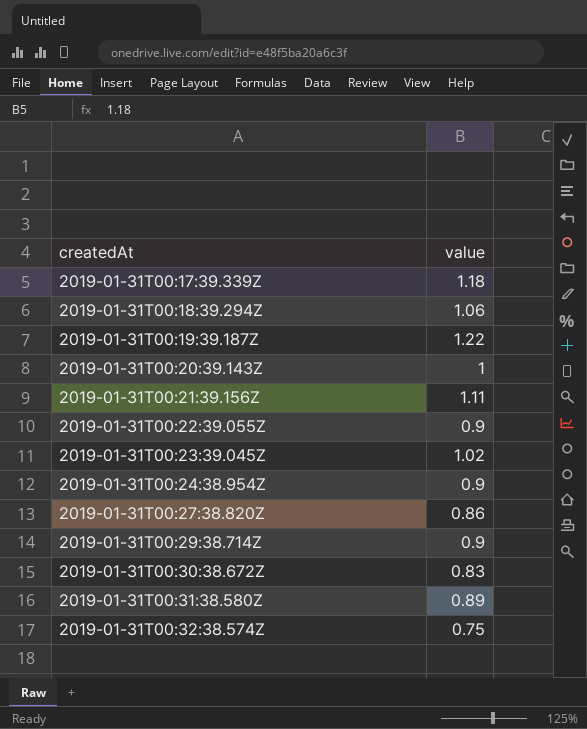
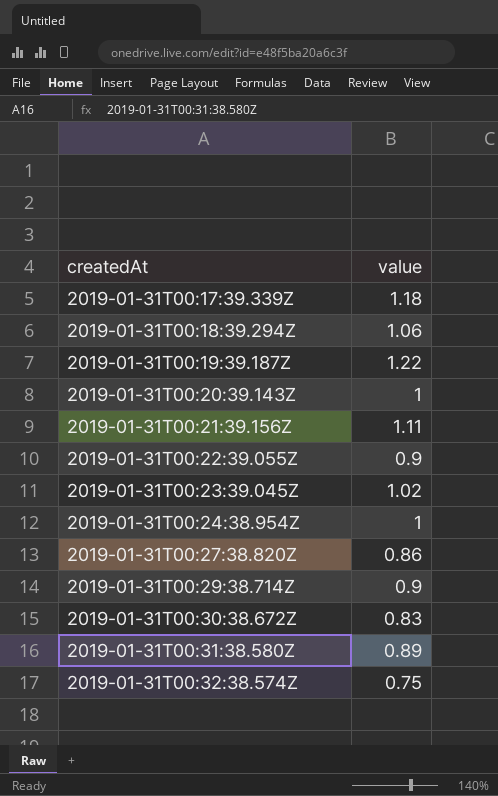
2019-01-31T00:24:38.954Z | value: 0.9 -> 1

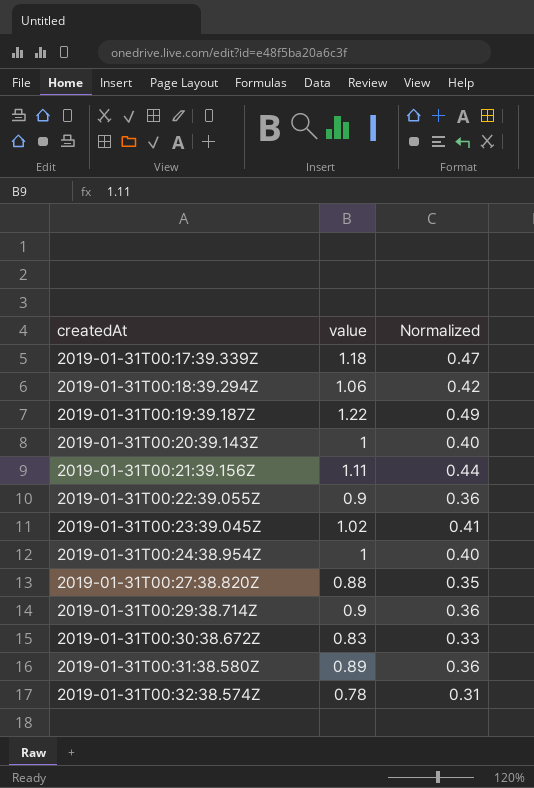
column Normalized | formula: none -> [value] * 0.4
2019-01-31T00:27:38.820Z | value: 0.86 -> 0.88
2019-01-31T00:32:38.574Z | value: 0.75 -> 0.78

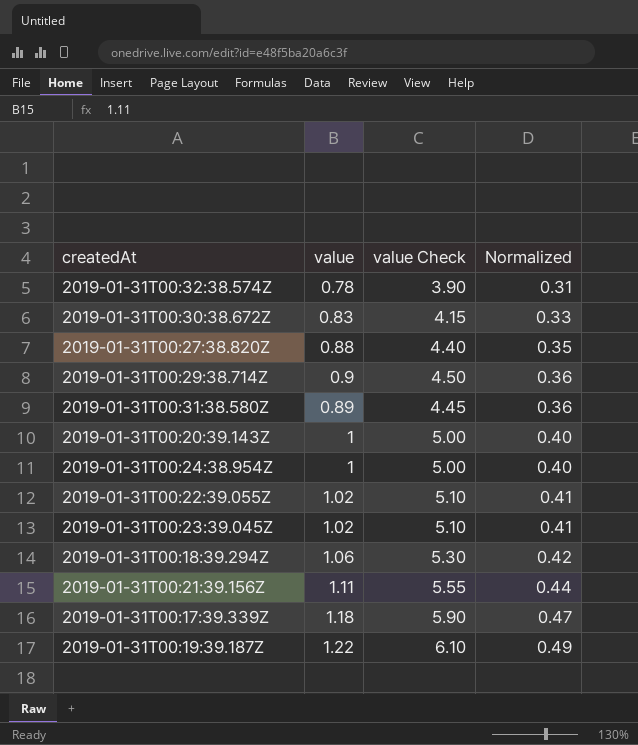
row order: createdAt ascending -> Normalized ascending
column value Check | formula: none -> [value] * 5
2019-01-31T00:22:39.055Z | value: 0.9 -> 1.02
2019-01-31T00:22:39.055Z | Normalized: 0.36 -> 0.41

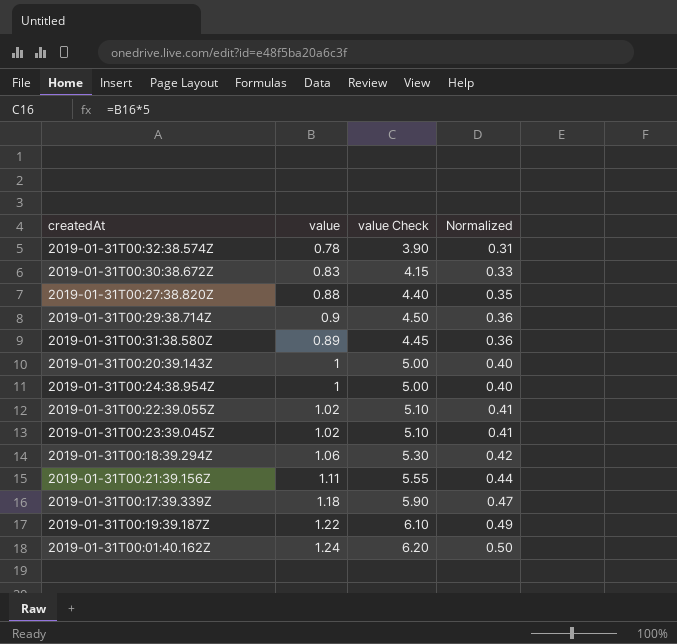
row 2019-01-31T00:01:40.162Z: none -> 1.24 | 6.20 | 0.50

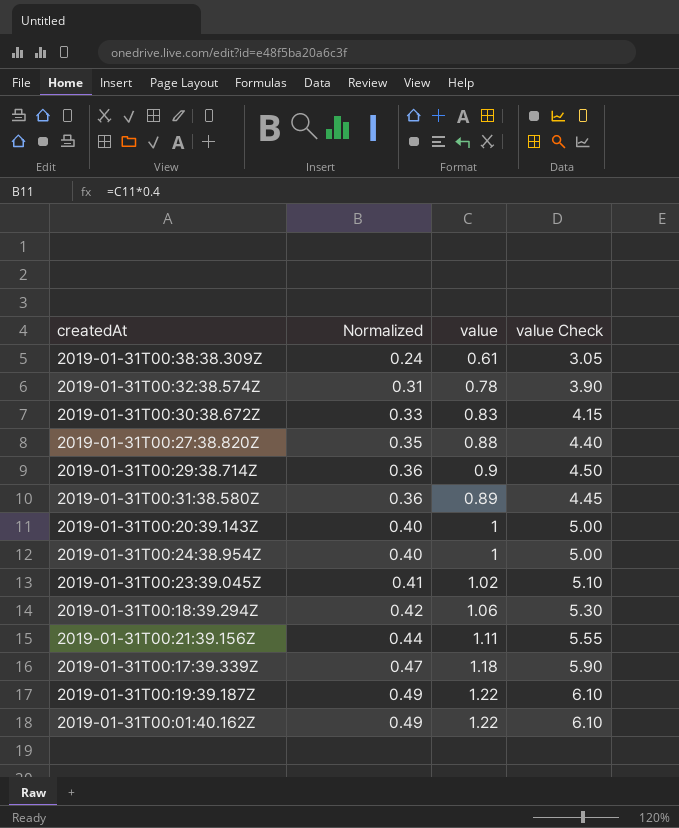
column Normalized | position: 4 -> 2
row 2019-01-31T00:22:39.055Z: 1.02 | 5.10 | 0.41 -> none
row 2019-01-31T00:38:38.309Z: none -> 0.24 | 0.61 | 3.05
2019-01-31T00:01:40.162Z | Normalized: 0.50 -> 0.49
2019-01-31T00:01:40.162Z | value: 1.24 -> 1.22
2019-01-31T00:01:40.162Z | value Check: 6.20 -> 6.10

